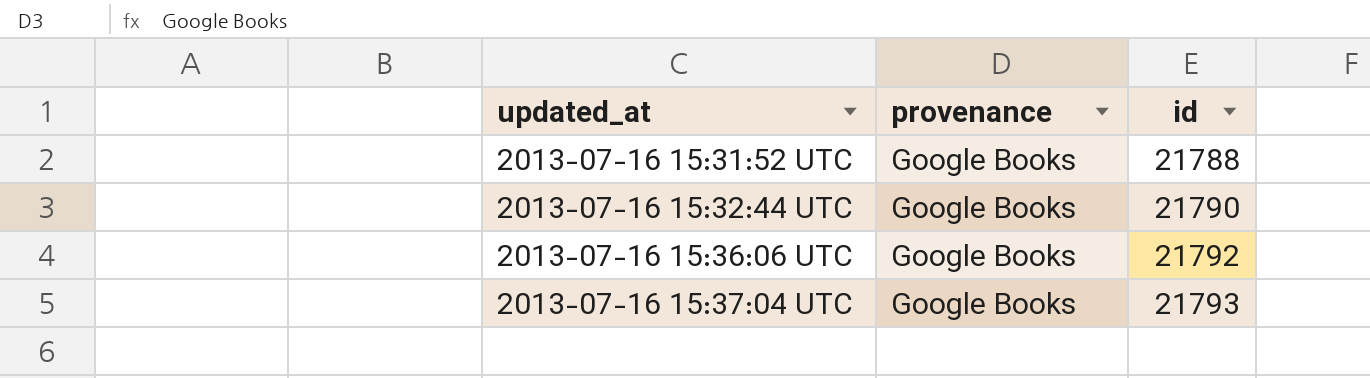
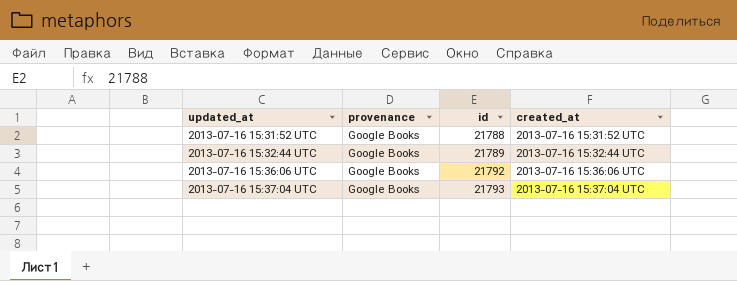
column created_at | position: none -> 4
2013-07-16 15:32:44 UTC | id: 21790 -> 21789

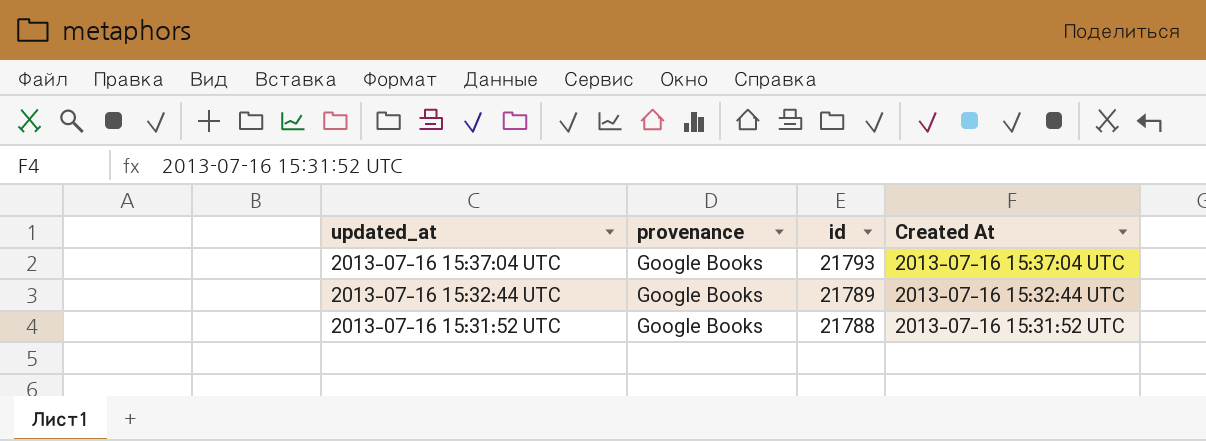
row order: updated_at ascending -> updated_at descending
column name: created_at -> Created At
row 2013-07-16 15:36:06 UTC: Google Books | 21792 | 2013-07-16 15:36:06 UTC -> none

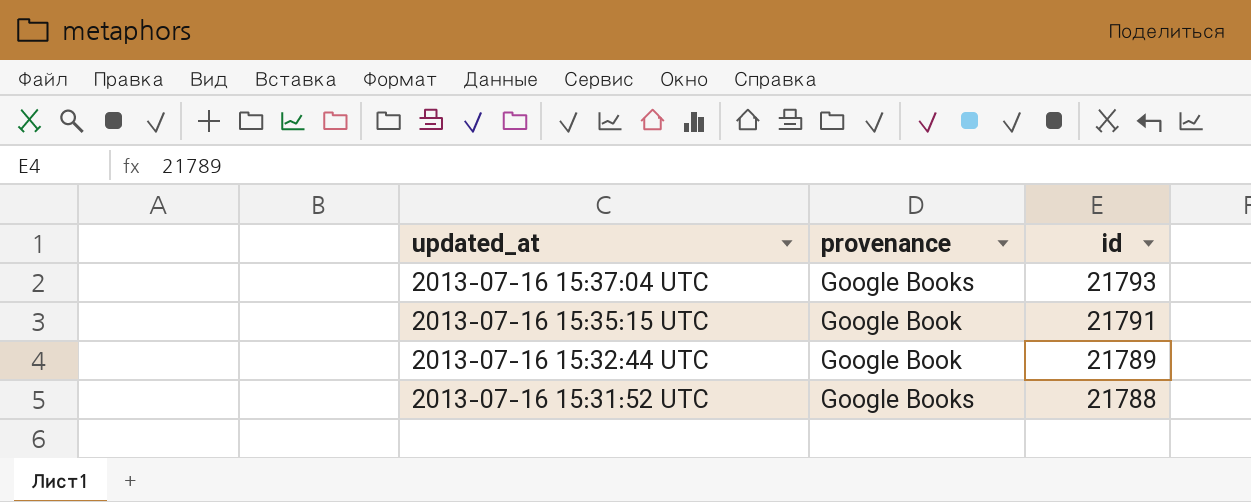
column Created At | position: 4 -> none
row 2013-07-16 15:35:15 UTC: none -> Google Book | 21791
2013-07-16 15:32:44 UTC | provenance: Google Books -> Google Book

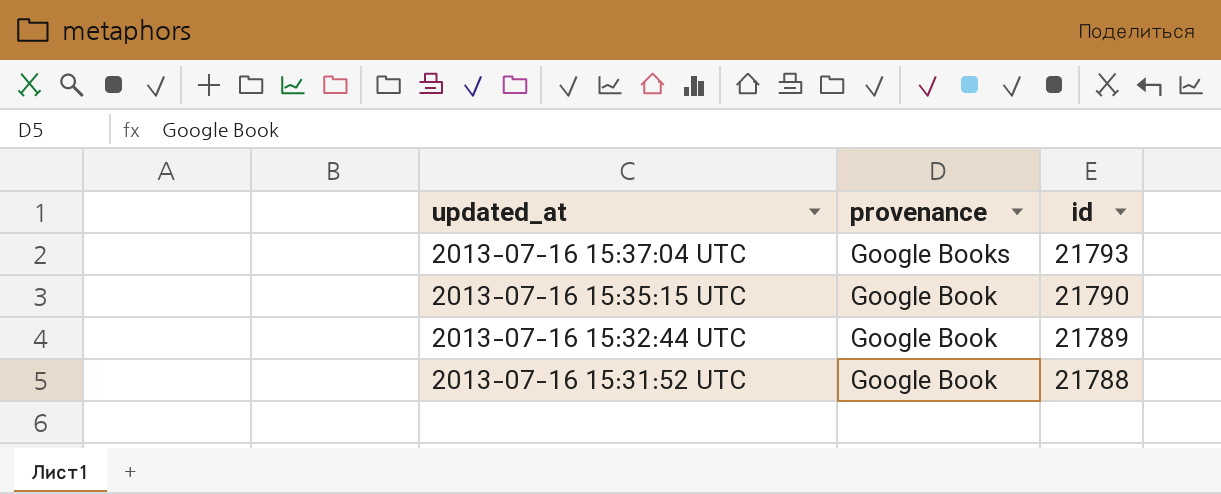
2013-07-16 15:35:15 UTC | id: 21791 -> 21790
2013-07-16 15:31:52 UTC | provenance: Google Books -> Google Book

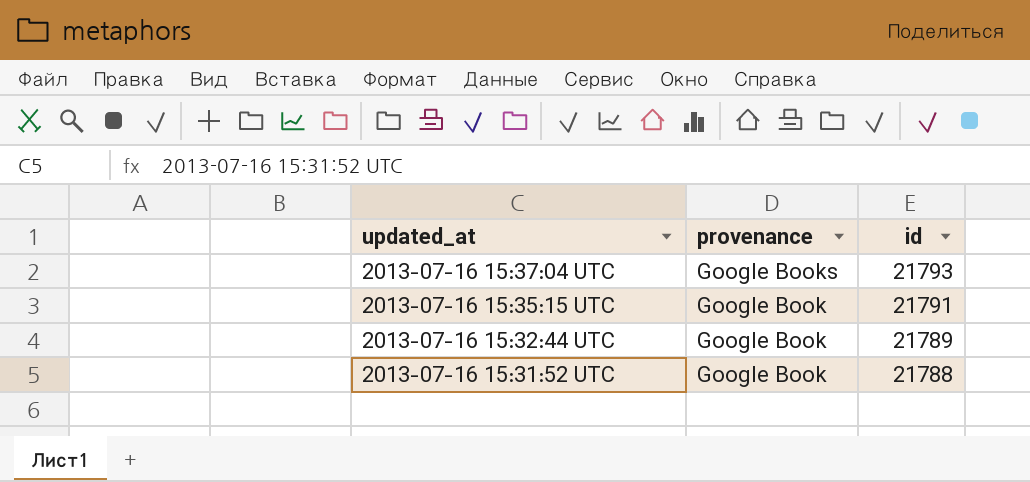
2013-07-16 15:35:15 UTC | id: 21790 -> 21791

